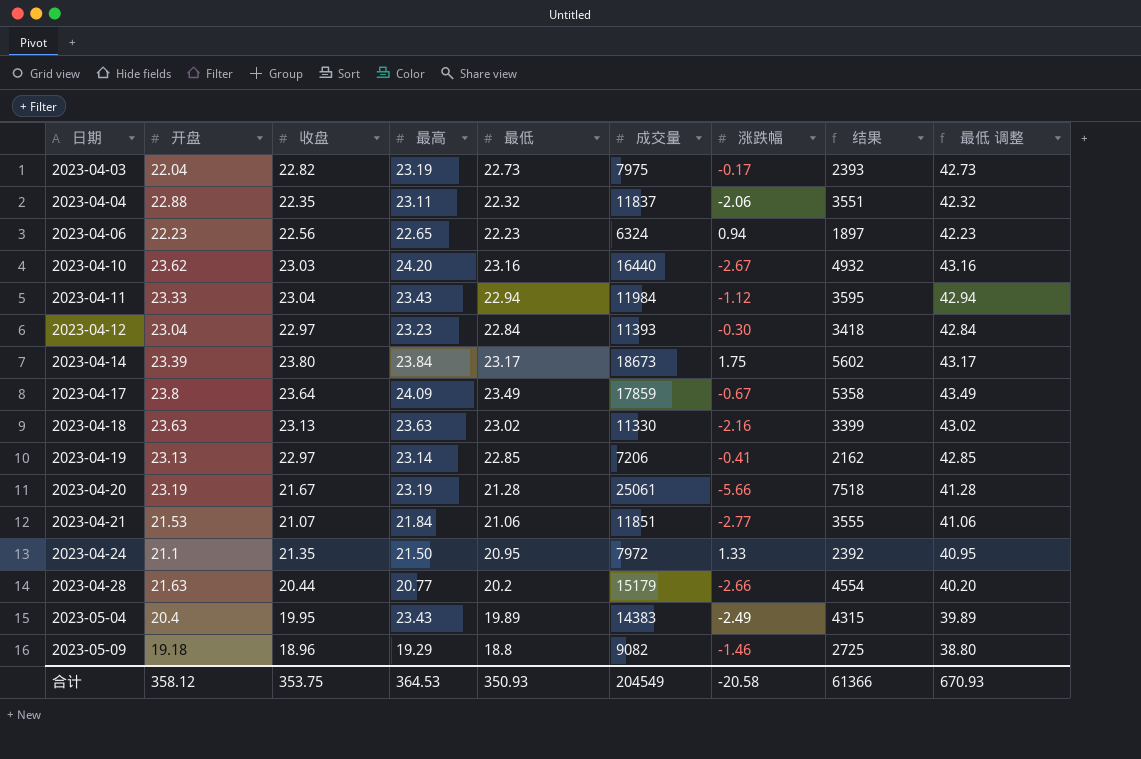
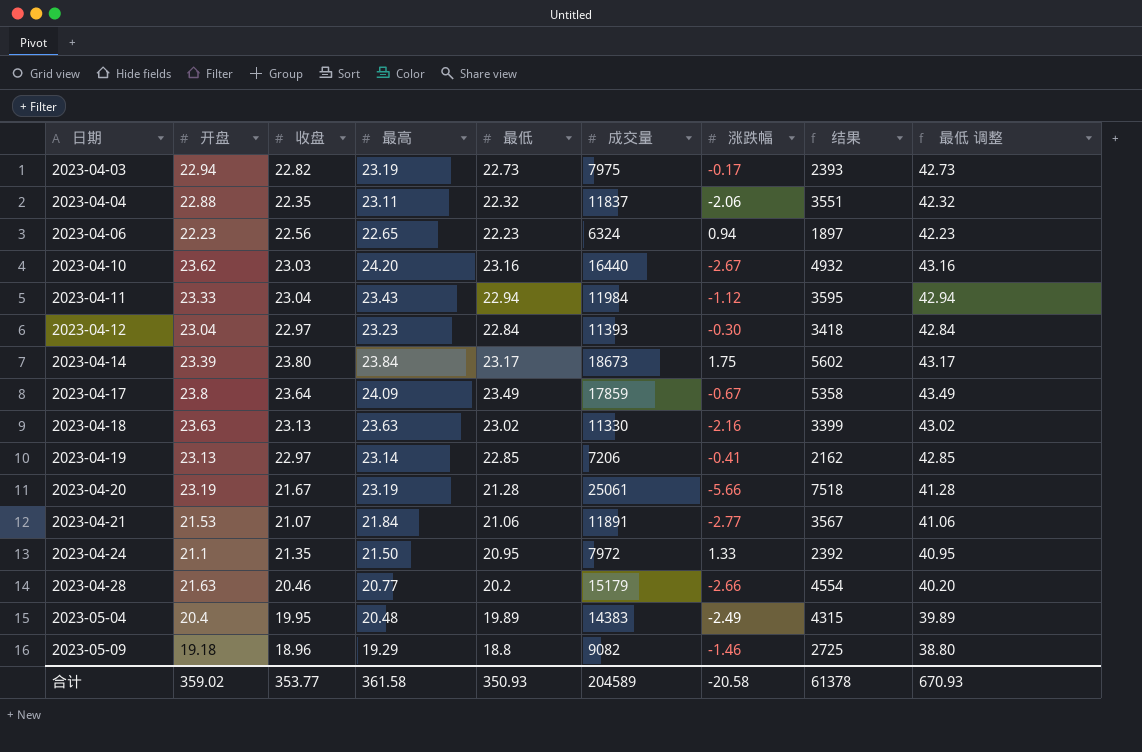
2023-04-03 | 开盘: 22.04 -> 22.94
2023-04-21 | 成交量: 11851 -> 11891
2023-04-21 | 结果: 3555 -> 3567
2023-04-28 | 收盘: 20.44 -> 20.46
2023-05-04 | 最高: 23.43 -> 20.48
合计 | 开盘: 358.12 -> 359.02
合计 | 收盘: 353.75 -> 353.77
合计 | 最高: 364.53 -> 361.58
合计 | 成交量: 204549 -> 204589
合计 | 结果: 61366 -> 61378

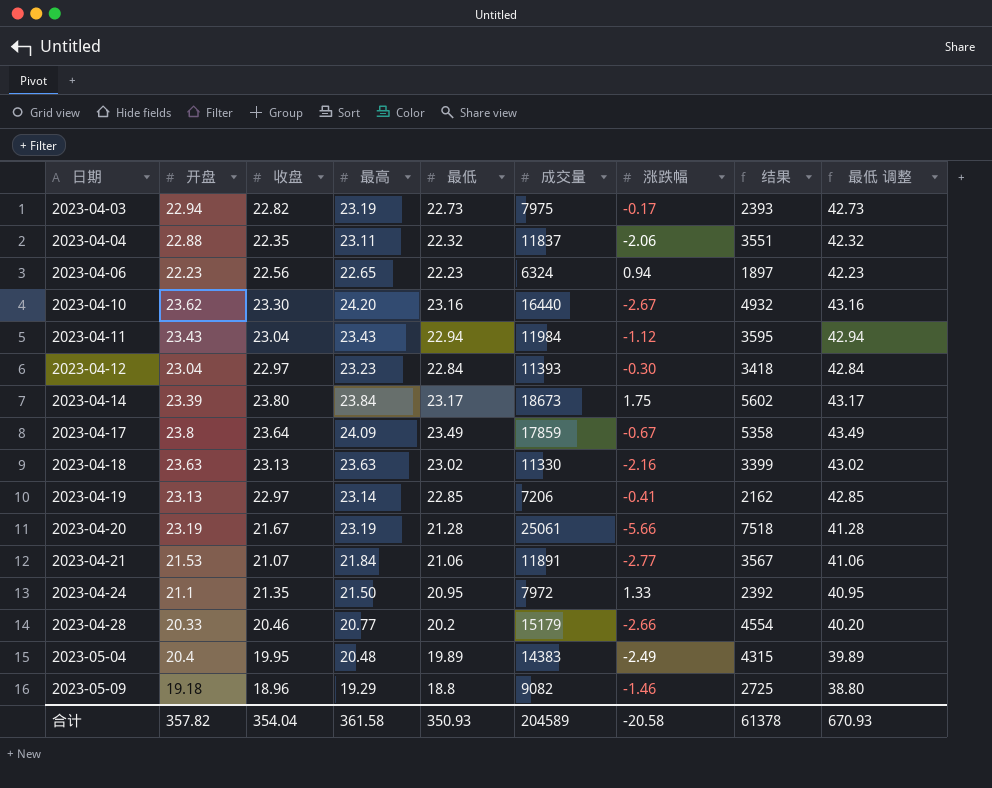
2023-04-10 | 收盘: 23.03 -> 23.30
2023-04-11 | 开盘: 23.33 -> 23.43
2023-04-28 | 开盘: 21.63 -> 20.33
合计 | 开盘: 359.02 -> 357.82
合计 | 收盘: 353.77 -> 354.04

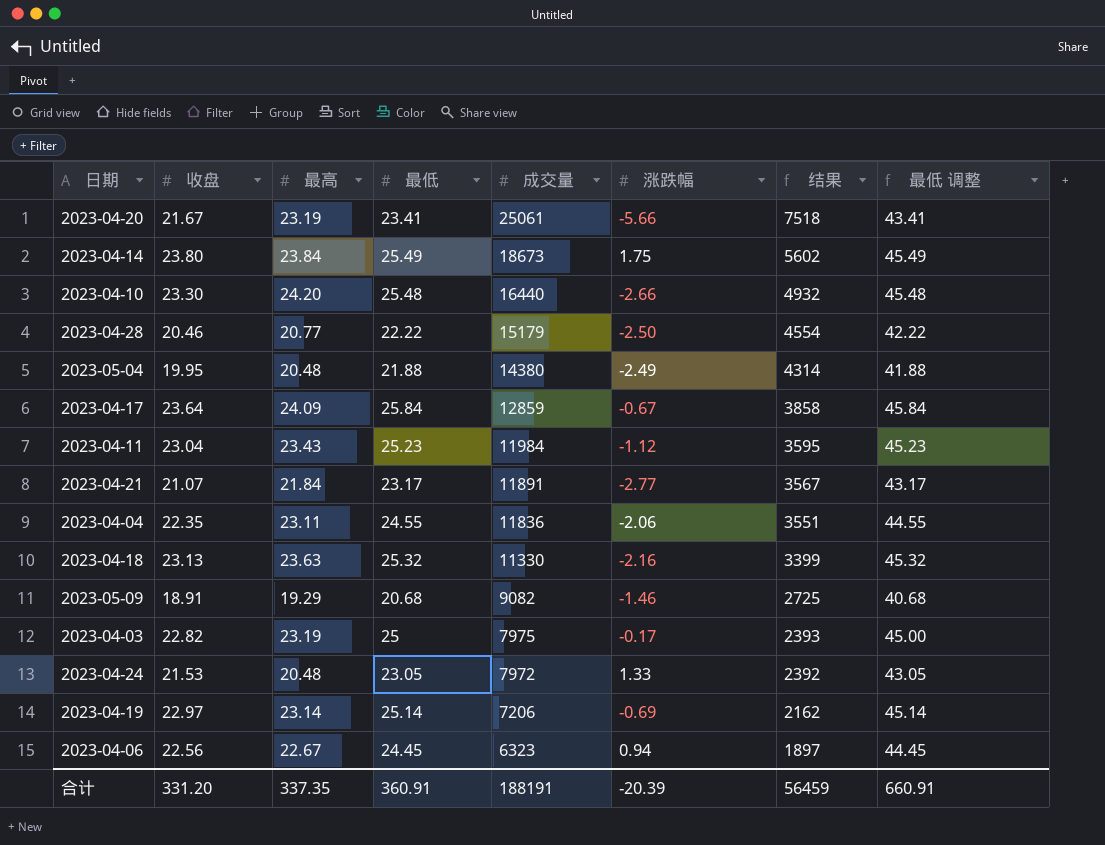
row order: 日期 ascending -> 成交量 descending
column 开盘 | position: 2 -> none
row 2023-04-12: 23.04 | 22.97 | 23.23 | 22.84 | 11393 | -0.30 | 3418 | 42.84 -> none
2023-04-20 | 最低: 21.28 -> 23.41
2023-04-20 | 最低 调整: 41.28 -> 43.41
2023-04-14 | 最低: 23.17 -> 25.49
2023-04-14 | 最低 调整: 43.17 -> 45.49
2023-04-10 | 最低: 23.16 -> 25.48
2023-04-10 | 涨跌幅: -2.67 -> -2.66
2023-04-10 | 最低 调整: 43.16 -> 45.48
2023-04-28 | 最低: 20.2 -> 22.22
2023-04-28 | 涨跌幅: -2.66 -> -2.50
2023-04-28 | 最低 调整: 40.20 -> 42.22
2023-05-04 | 最低: 19.89 -> 21.88
2023-05-04 | 成交量: 14383 -> 14380
2023-05-04 | 结果: 4315 -> 4314
2023-05-04 | 最低 调整: 39.89 -> 41.88
2023-04-17 | 最低: 23.49 -> 25.84
2023-04-17 | 成交量: 17859 -> 12859
2023-04-17 | 结果: 5358 -> 3858
2023-04-17 | 最低 调整: 43.49 -> 45.84
2023-04-11 | 最低: 22.94 -> 25.23
2023-04-11 | 最低 调整: 42.94 -> 45.23
2023-04-21 | 最低: 21.06 -> 23.17
2023-04-21 | 最低 调整: 41.06 -> 43.17
2023-04-04 | 最低: 22.32 -> 24.55
2023-04-04 | 成交量: 11837 -> 11836
2023-04-04 | 最低 调整: 42.32 -> 44.55
2023-04-18 | 最低: 23.02 -> 25.32
2023-04-18 | 最低 调整: 43.02 -> 45.32
2023-05-09 | 收盘: 18.96 -> 18.91
2023-05-09 | 最低: 18.8 -> 20.68
2023-05-09 | 最低 调整: 38.80 -> 40.68
2023-04-03 | 最低: 22.73 -> 25
2023-04-03 | 最低 调整: 42.73 -> 45.00
2023-04-24 | 收盘: 21.35 -> 21.53
2023-04-24 | 最高: 21.50 -> 20.48
2023-04-24 | 最低: 20.95 -> 23.05
2023-04-24 | 最低 调整: 40.95 -> 43.05
2023-04-19 | 最低: 22.85 -> 25.14
2023-04-19 | 涨跌幅: -0.41 -> -0.69
2023-04-19 | 最低 调整: 42.85 -> 45.14
2023-04-06 | 最高: 22.65 -> 22.67
2023-04-06 | 最低: 22.23 -> 24.45
2023-04-06 | 成交量: 6324 -> 6323
2023-04-06 | 最低 调整: 42.23 -> 44.45
合计 | 收盘: 354.04 -> 331.20
合计 | 最高: 361.58 -> 337.35
合计 | 最低: 350.93 -> 360.91
合计 | 成交量: 204589 -> 188191
合计 | 涨跌幅: -20.58 -> -20.39
合计 | 结果: 61378 -> 56459
合计 | 最低 调整: 670.93 -> 660.91

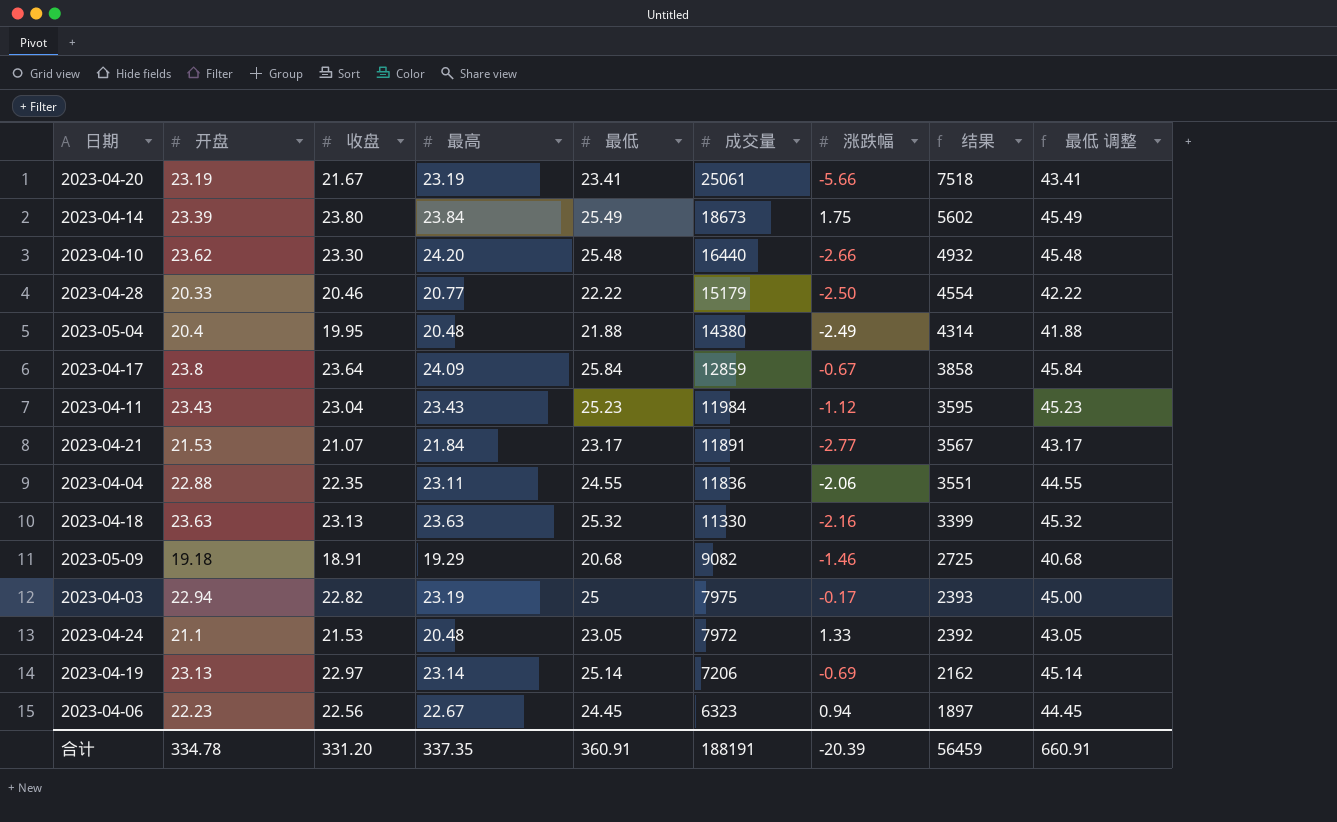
column 开盘 | position: none -> 2

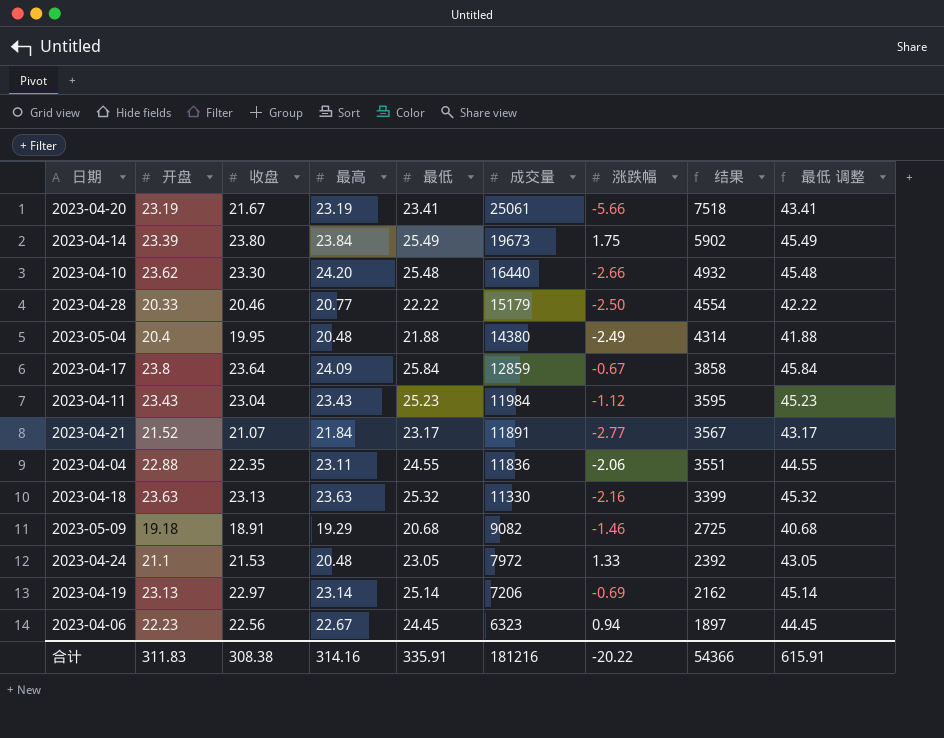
row 2023-04-03: 22.94 | 22.82 | 23.19 | 25 | 7975 | -0.17 | 2393 | 45.00 -> none
2023-04-14 | 成交量: 18673 -> 19673
2023-04-14 | 结果: 5602 -> 5902
2023-04-21 | 开盘: 21.53 -> 21.52
合计 | 开盘: 334.78 -> 311.83
合计 | 收盘: 331.20 -> 308.38
合计 | 最高: 337.35 -> 314.16
合计 | 最低: 360.91 -> 335.91
合计 | 成交量: 188191 -> 181216
合计 | 涨跌幅: -20.39 -> -20.22
合计 | 结果: 56459 -> 54366
合计 | 最低 调整: 660.91 -> 615.91

